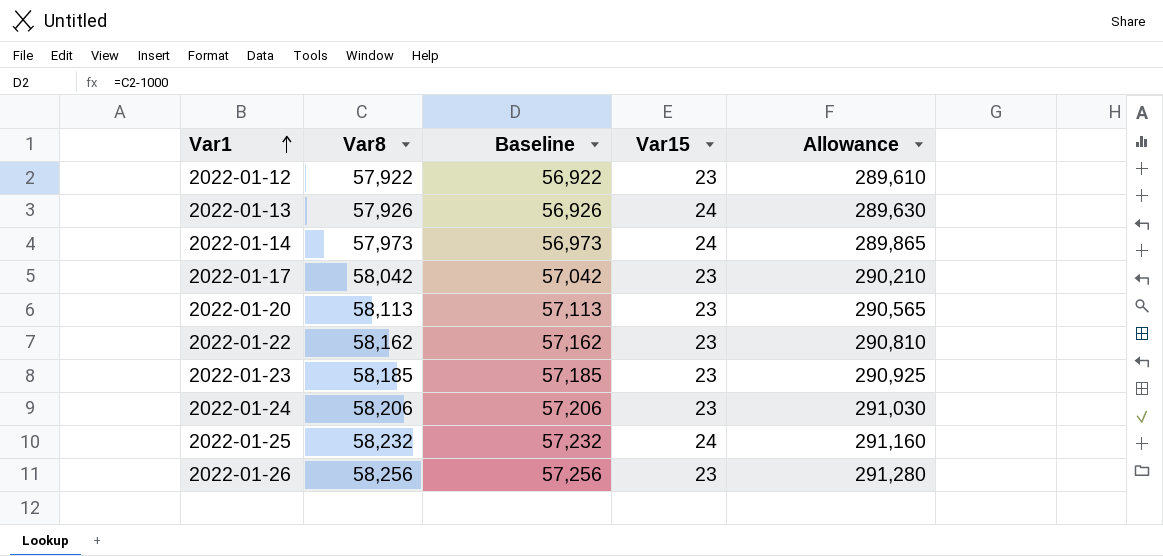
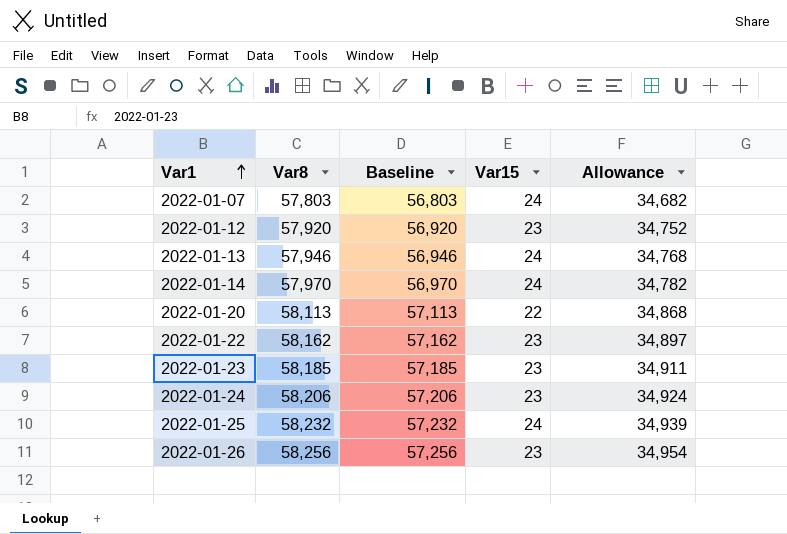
column Allowance | formula: [Var8] * 5 -> [Var8] * 0.6
row 2022-01-17: 58,042 | 57,042 | 23 | 290,210 -> none
row 2022-01-07: none -> 57,803 | 56,803 | 24 | 34,682
2022-01-12 | Var8: 57,922 -> 57,920
2022-01-12 | Baseline: 56,922 -> 56,920
2022-01-13 | Var8: 57,926 -> 57,946
2022-01-13 | Baseline: 56,926 -> 56,946
2022-01-14 | Var8: 57,973 -> 57,970
2022-01-14 | Baseline: 56,973 -> 56,970
2022-01-20 | Var15: 23 -> 22

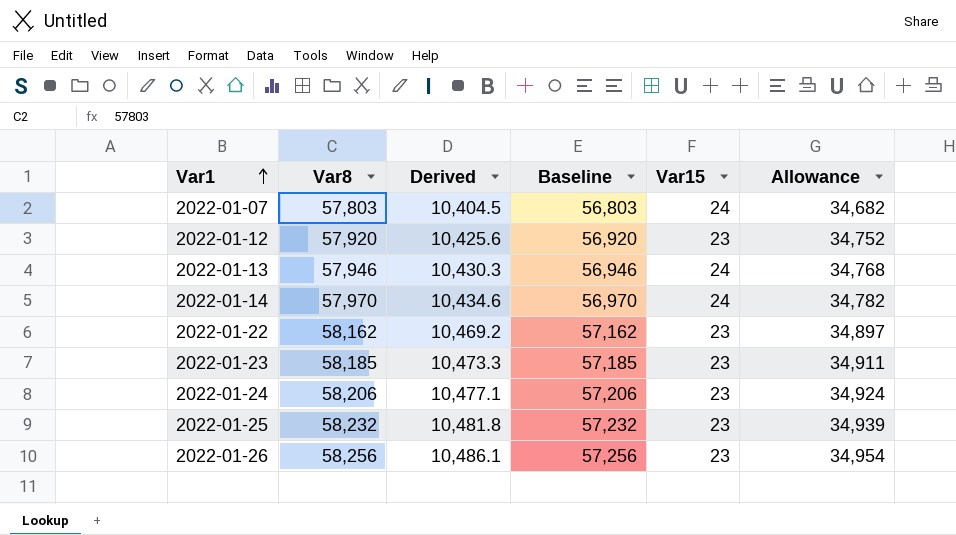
column Derived | formula: none -> [Var8] * 0.18
row 2022-01-20: 58,113 | 57,113 | 22 | 34,868 -> none
2022-01-25 | Var15: 24 -> 23

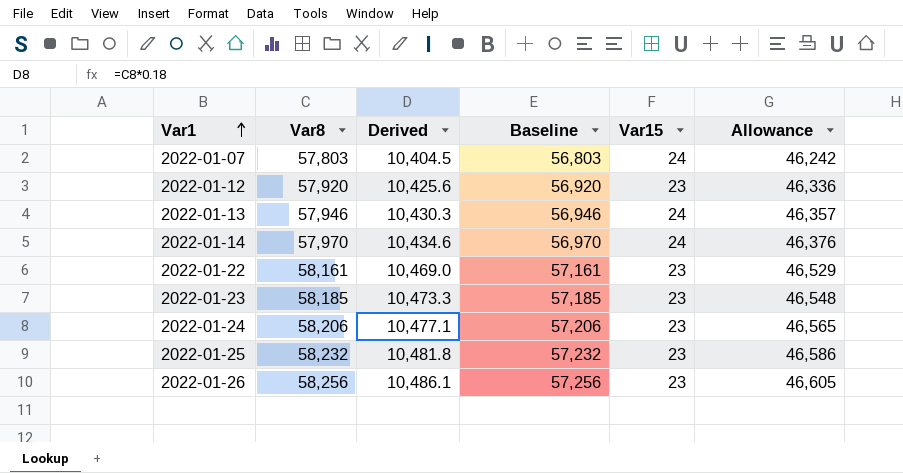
column Allowance | formula: [Var8] * 0.6 -> [Var8] * 0.8
2022-01-22 | Var8: 58,162 -> 58,161
2022-01-22 | Derived: 10,469.2 -> 10,469.0
2022-01-22 | Baseline: 57,162 -> 57,161

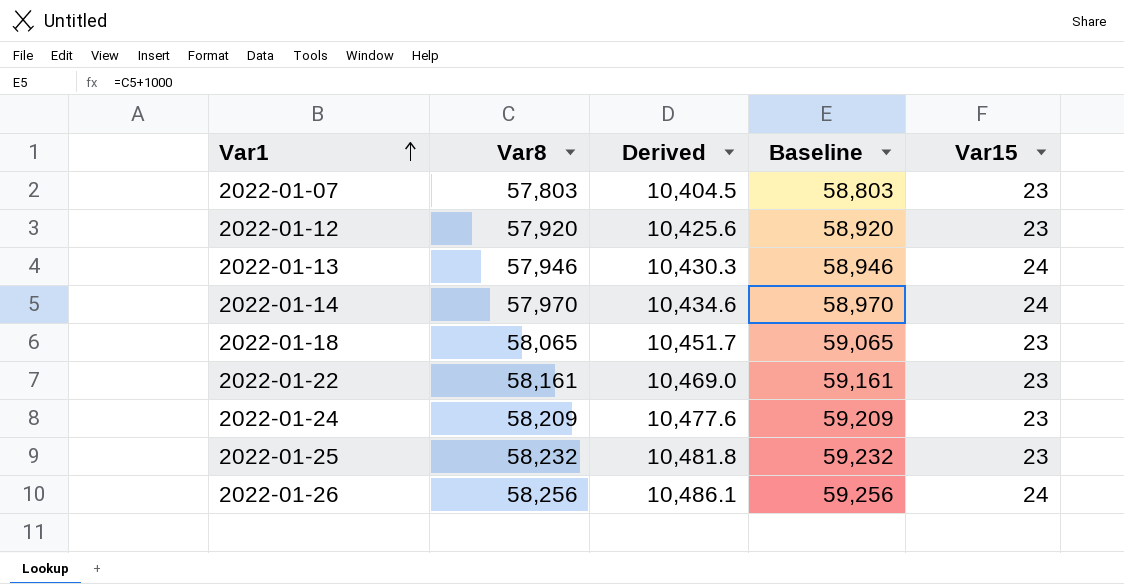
column Allowance | formula: [Var8] * 0.8 -> none
column Baseline | formula: [Var8] - 1000 -> [Var8] + 1000
row 2022-01-23: 58,185 | 10,473.3 | 57,185 | 23 | 46,548 -> none
2022-01-07 | Var15: 24 -> 23
row 2022-01-18: none -> 58,065 | 10,451.7 | 59,065 | 23
2022-01-24 | Var8: 58,206 -> 58,209
2022-01-24 | Derived: 10,477.1 -> 10,477.6
2022-01-26 | Var15: 23 -> 24

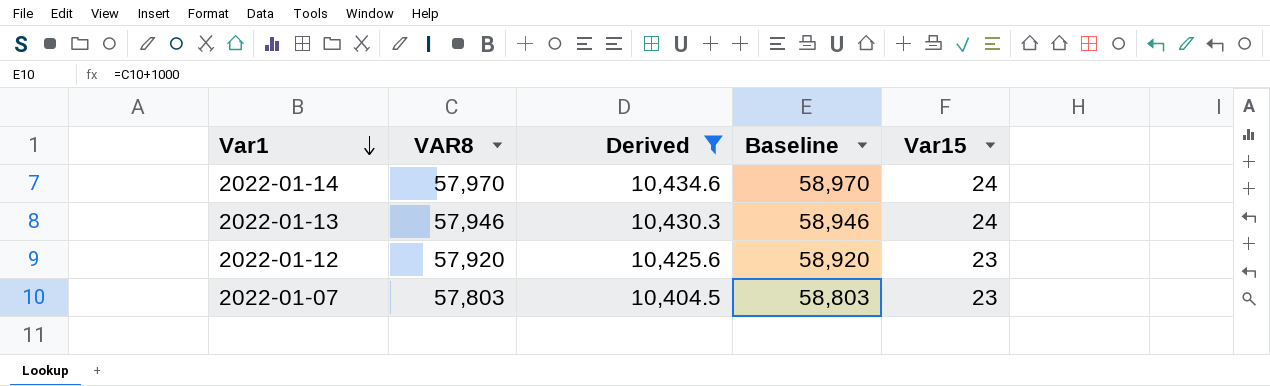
filter: none -> Derived <= 10,434.6
row order: Var1 ascending -> Var1 descending
column name: Var8 -> VAR8

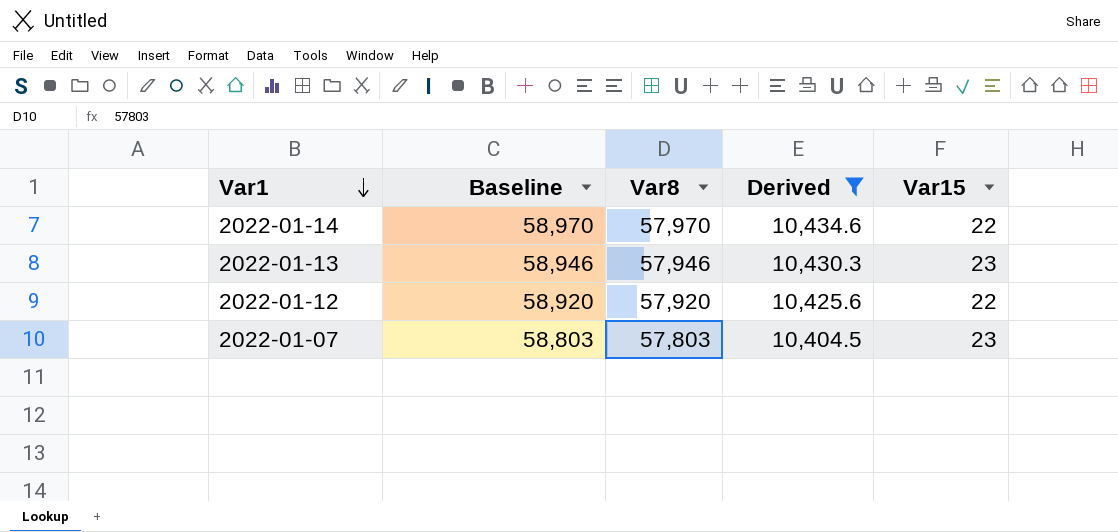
column Baseline | position: 4 -> 2
column name: VAR8 -> Var8
2022-01-14 | Var15: 24 -> 22
2022-01-13 | Var15: 24 -> 23
2022-01-12 | Var15: 23 -> 22

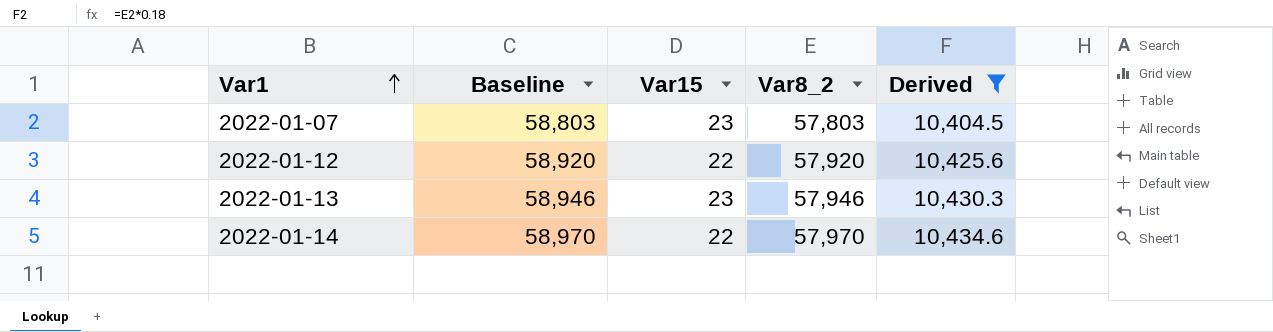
row order: Var1 descending -> Var1 ascending
column Var15 | position: 5 -> 3
column name: Var8 -> Var8_2

